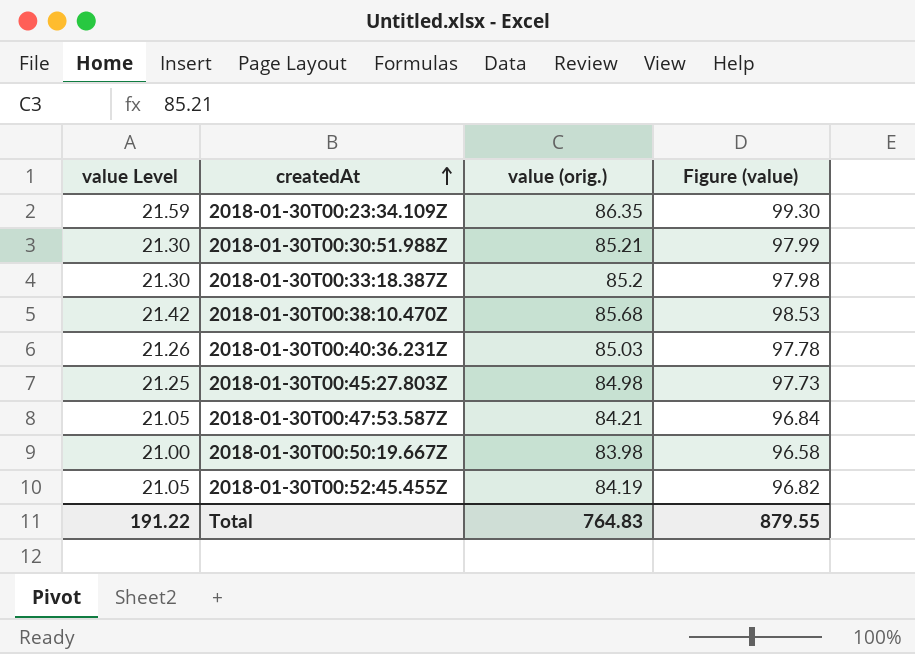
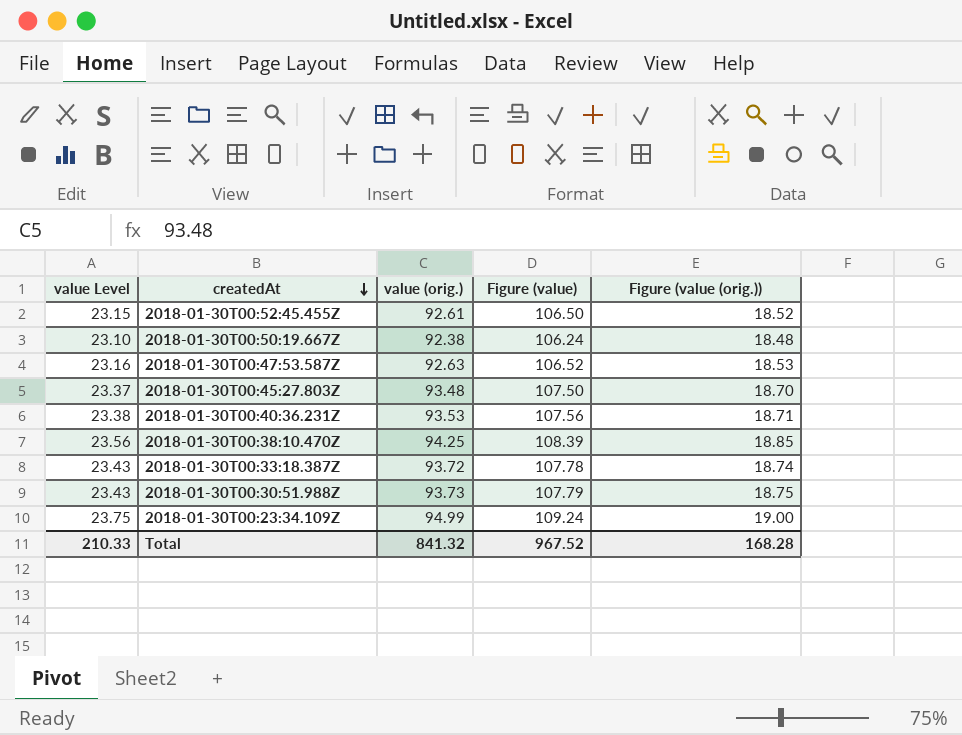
row order: createdAt ascending -> createdAt descending
column Figure (value (orig.)) | formula: none -> [value (orig.)] * 0.2
2018-01-30T00:52:45.455Z | value Level: 21.05 -> 23.15
2018-01-30T00:52:45.455Z | value (orig.): 84.19 -> 92.61
2018-01-30T00:52:45.455Z | Figure (value): 96.82 -> 106.50
2018-01-30T00:50:19.667Z | value Level: 21.00 -> 23.10
2018-01-30T00:50:19.667Z | value (orig.): 83.98 -> 92.38
2018-01-30T00:50:19.667Z | Figure (value): 96.58 -> 106.24
2018-01-30T00:47:53.587Z | value Level: 21.05 -> 23.16
2018-01-30T00:47:53.587Z | value (orig.): 84.21 -> 92.63
2018-01-30T00:47:53.587Z | Figure (value): 96.84 -> 106.52
2018-01-30T00:45:27.803Z | value Level: 21.25 -> 23.37
2018-01-30T00:45:27.803Z | value (orig.): 84.98 -> 93.48
2018-01-30T00:45:27.803Z | Figure (value): 97.73 -> 107.50
2018-01-30T00:40:36.231Z | value Level: 21.26 -> 23.38
2018-01-30T00:40:36.231Z | value (orig.): 85.03 -> 93.53
2018-01-30T00:40:36.231Z | Figure (value): 97.78 -> 107.56
2018-01-30T00:38:10.470Z | value Level: 21.42 -> 23.56
2018-01-30T00:38:10.470Z | value (orig.): 85.68 -> 94.25
2018-01-30T00:38:10.470Z | Figure (value): 98.53 -> 108.39
2018-01-30T00:33:18.387Z | value Level: 21.30 -> 23.43
2018-01-30T00:33:18.387Z | value (orig.): 85.2 -> 93.72
2018-01-30T00:33:18.387Z | Figure (value): 97.98 -> 107.78
2018-01-30T00:30:51.988Z | value Level: 21.30 -> 23.43
2018-01-30T00:30:51.988Z | value (orig.): 85.21 -> 93.73
2018-01-30T00:30:51.988Z | Figure (value): 97.99 -> 107.79
2018-01-30T00:23:34.109Z | value Level: 21.59 -> 23.75
2018-01-30T00:23:34.109Z | value (orig.): 86.35 -> 94.99
2018-01-30T00:23:34.109Z | Figure (value): 99.30 -> 109.24
Total | value Level: 191.22 -> 210.33
Total | value (orig.): 764.83 -> 841.32
Total | Figure (value): 879.55 -> 967.52

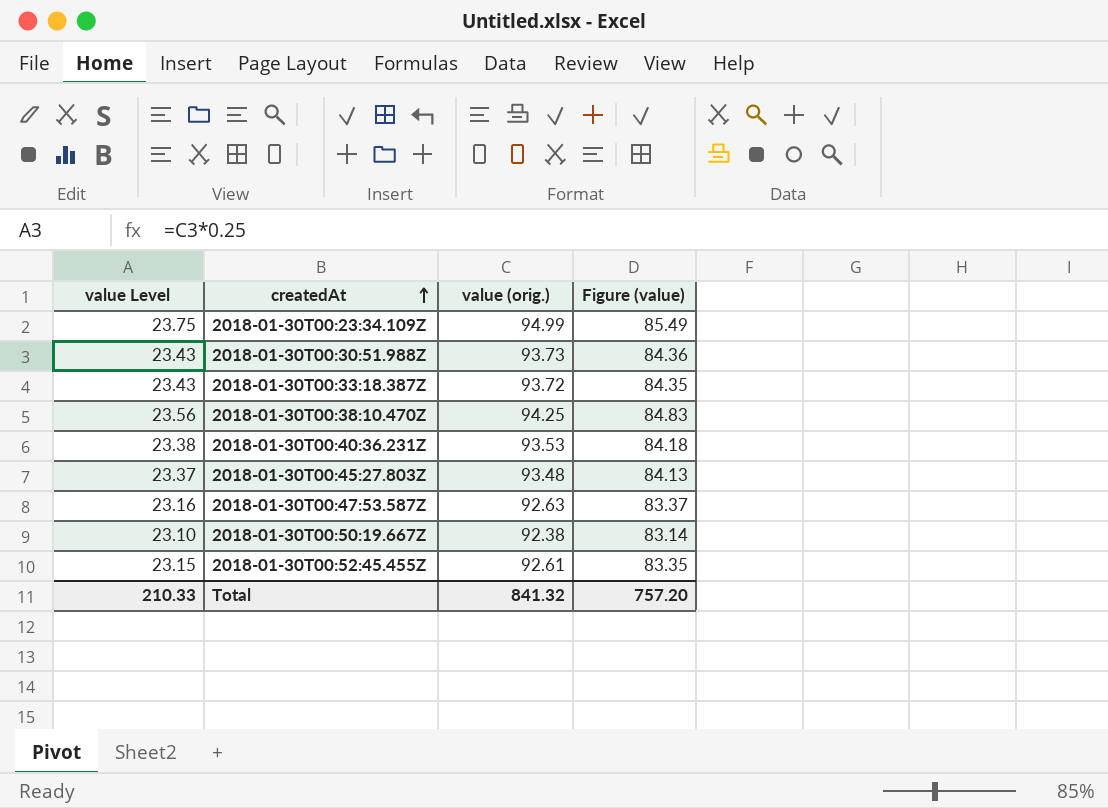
row order: createdAt descending -> createdAt ascending
column Figure (value (orig.)) | formula: [value (orig.)] * 0.2 -> none
column Figure (value) | formula: [value (orig.)] * 1.15 -> [value (orig.)] * 0.9
Total | Figure (value): 967.52 -> 757.20

